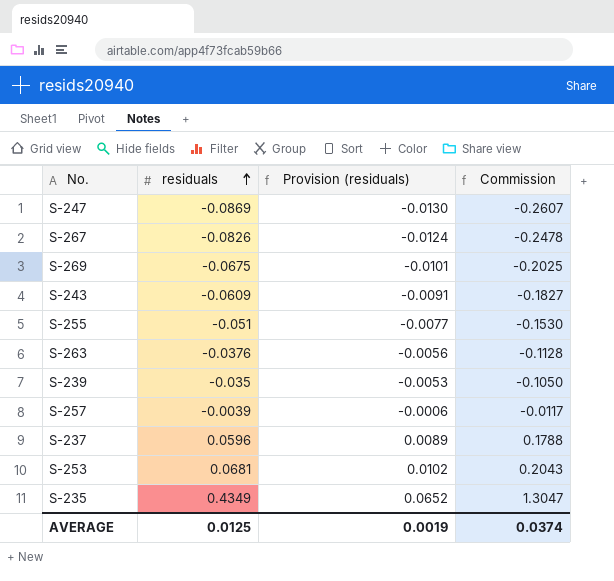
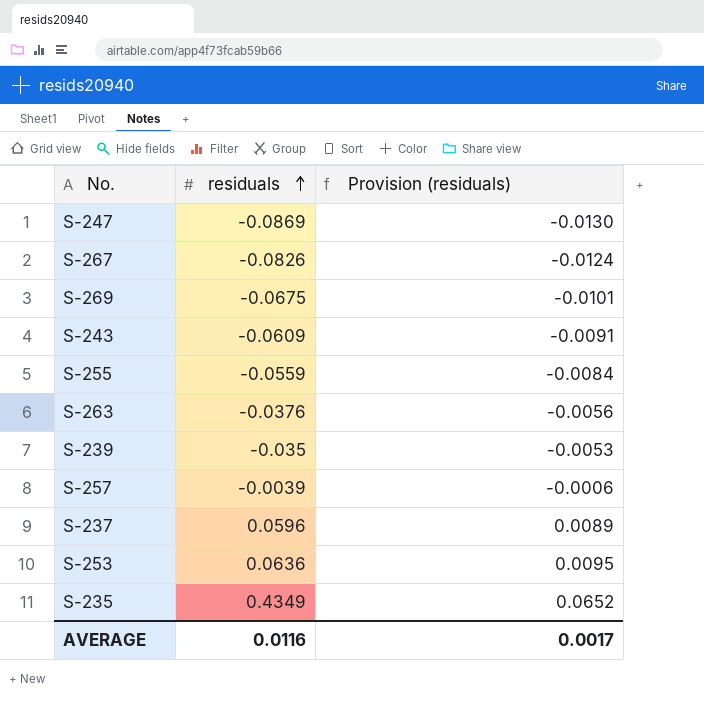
column Commission | formula: [residuals] * 3 -> none
S-255 | residuals: -0.051 -> -0.0559
S-255 | Provision (residuals): -0.0077 -> -0.0084
S-253 | residuals: 0.0681 -> 0.0636
S-253 | Provision (residuals): 0.0102 -> 0.0095
AVERAGE | residuals: 0.0125 -> 0.0116
AVERAGE | Provision (residuals): 0.0019 -> 0.0017

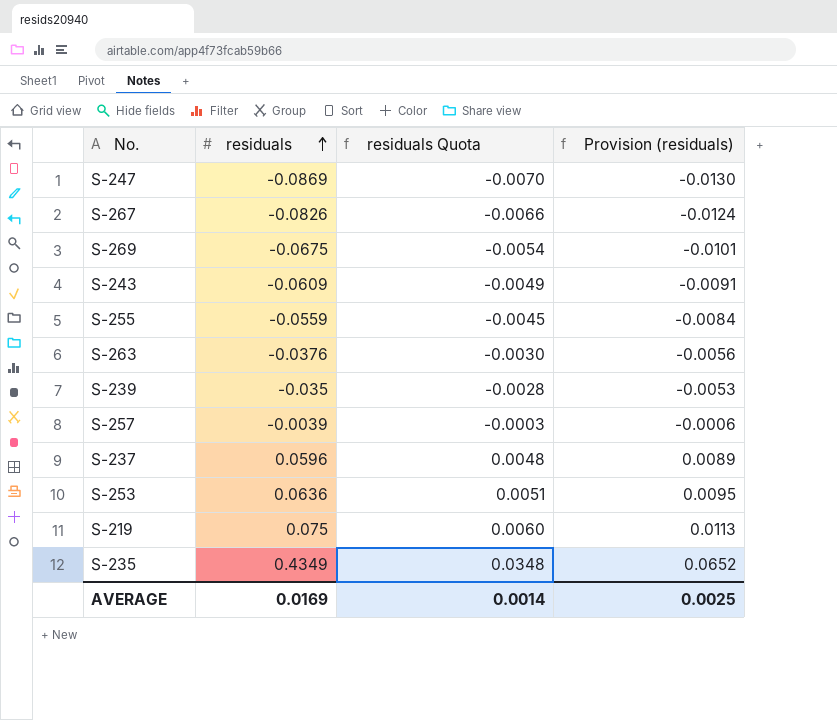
column residuals Quota | formula: none -> [residuals] * 0.08
row S-219: none -> 0.075 | 0.0060 | 0.0113
AVERAGE | residuals: 0.0116 -> 0.0169
AVERAGE | Provision (residuals): 0.0017 -> 0.0025

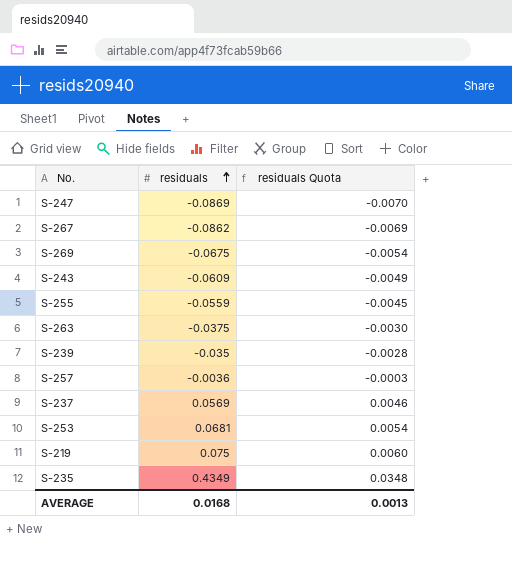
column Provision (residuals) | formula: [residuals] * 0.15 -> none
S-267 | residuals: -0.0826 -> -0.0862
S-267 | residuals Quota: -0.0066 -> -0.0069
S-263 | residuals: -0.0376 -> -0.0375
S-257 | residuals: -0.0039 -> -0.0036
S-237 | residuals: 0.0596 -> 0.0569
S-237 | residuals Quota: 0.0048 -> 0.0046
S-253 | residuals: 0.0636 -> 0.0681
S-253 | residuals Quota: 0.0051 -> 0.0054
AVERAGE | residuals: 0.0169 -> 0.0168
AVERAGE | residuals Quota: 0.0014 -> 0.0013

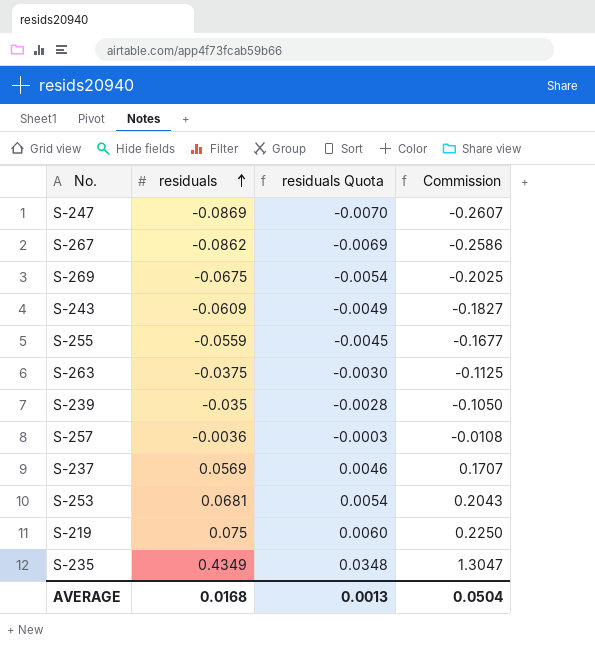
column Commission | formula: none -> [residuals] * 3

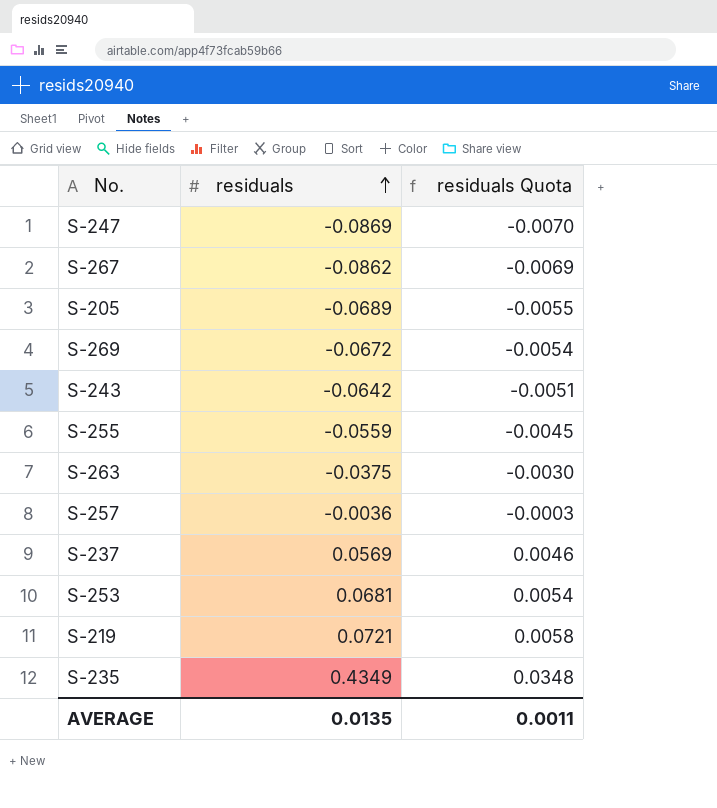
column Commission | formula: [residuals] * 3 -> none
row S-239: -0.035 | -0.0028 | -0.1050 -> none
row S-205: none -> -0.0689 | -0.0055
S-269 | residuals: -0.0675 -> -0.0672
S-243 | residuals: -0.0609 -> -0.0642
S-243 | residuals Quota: -0.0049 -> -0.0051
S-219 | residuals: 0.075 -> 0.0721
S-219 | residuals Quota: 0.0060 -> 0.0058
AVERAGE | residuals: 0.0168 -> 0.0135
AVERAGE | residuals Quota: 0.0013 -> 0.0011

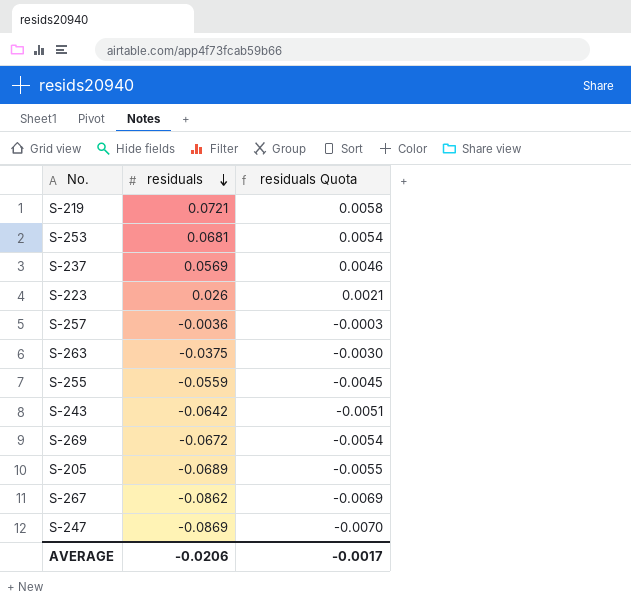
row order: residuals ascending -> residuals descending
row S-235: 0.4349 | 0.0348 -> none
row S-223: none -> 0.026 | 0.0021
AVERAGE | residuals: 0.0135 -> -0.0206
AVERAGE | residuals Quota: 0.0011 -> -0.0017

